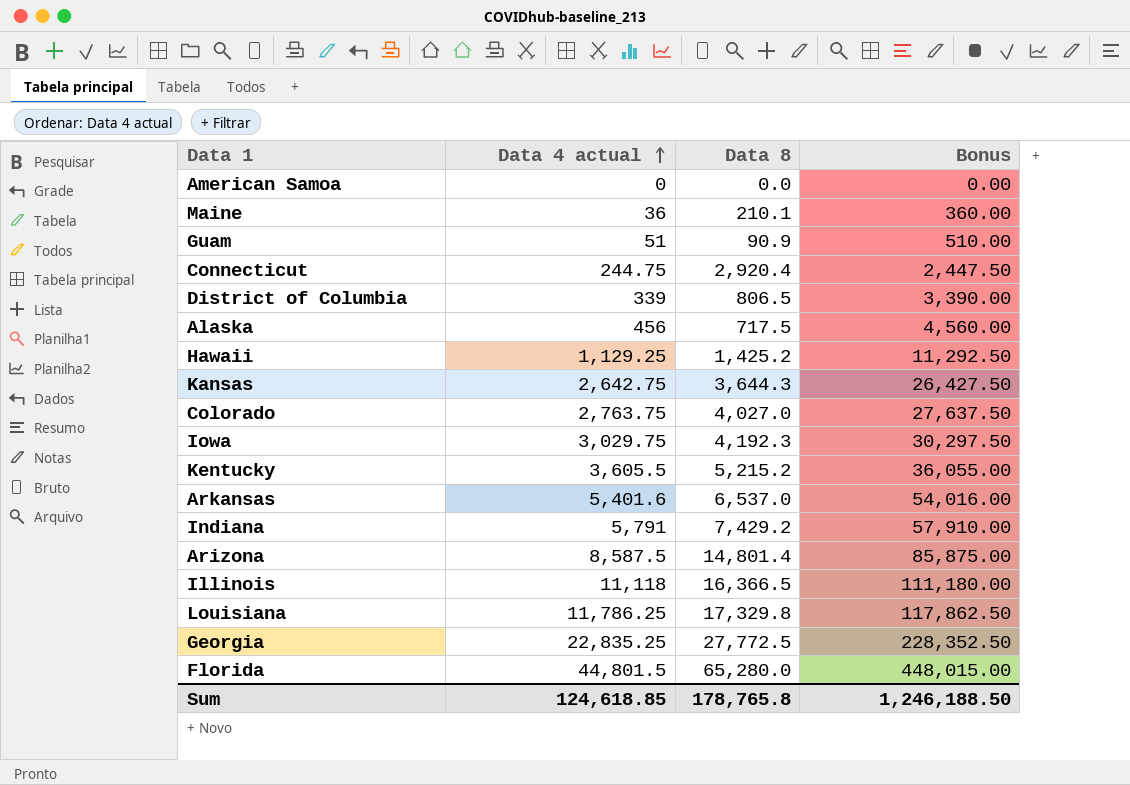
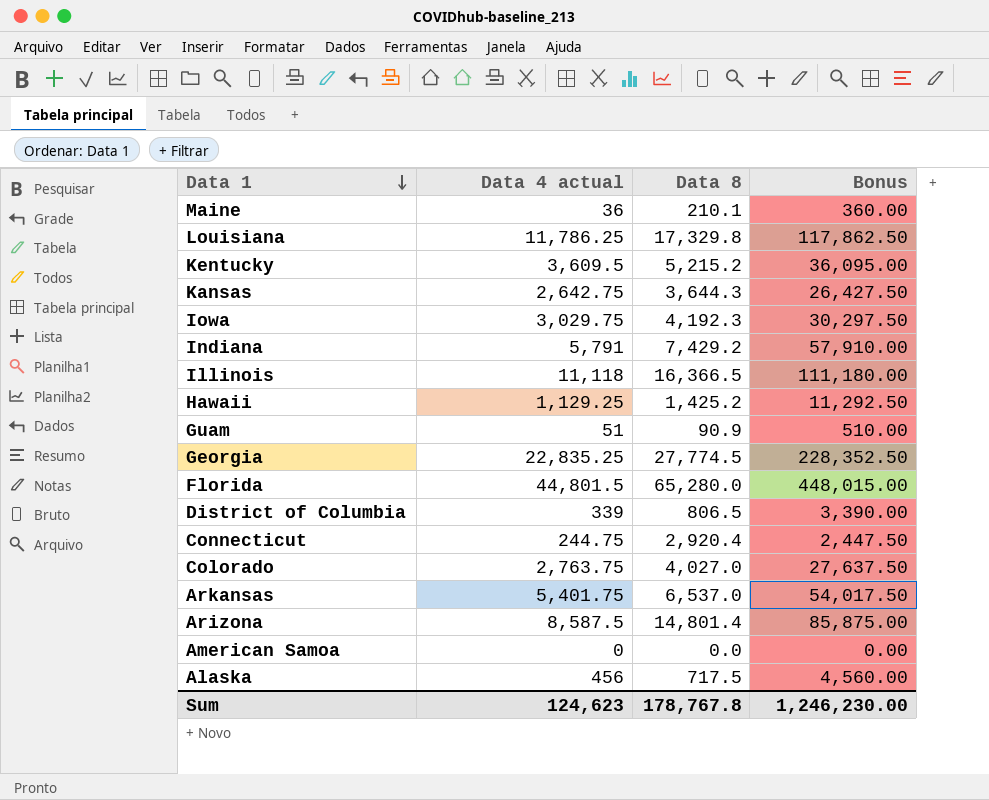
row order: Data 4 actual ascending -> Data 1 descending
Kentucky | Data 4 actual: 3,605.5 -> 3,609.5
Kentucky | Bonus: 36,055.00 -> 36,095.00
Georgia | Data 8: 27,772.5 -> 27,774.5
Arkansas | Data 4 actual: 5,401.6 -> 5,401.75
Arkansas | Bonus: 54,016.00 -> 54,017.50
Sum | Data 4 actual: 124,618.85 -> 124,623
Sum | Data 8: 178,765.8 -> 178,767.8
Sum | Bonus: 1,246,188.50 -> 1,246,230.00

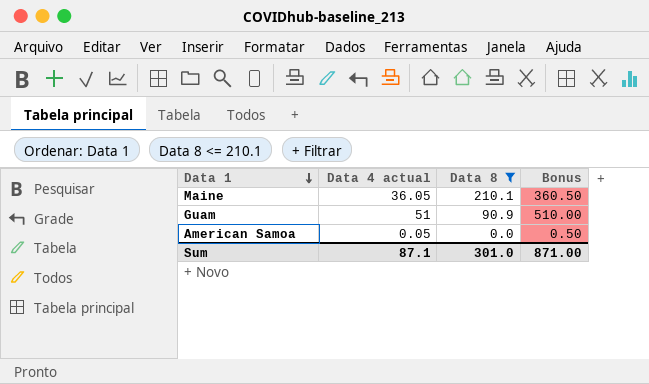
filter: none -> Data 8 <= 210.1
Maine | Data 4 actual: 36 -> 36.05
Maine | Bonus: 360.00 -> 360.50
American Samoa | Data 4 actual: 0 -> 0.05
American Samoa | Bonus: 0.00 -> 0.50
Sum | Data 4 actual: 124,623 -> 87.1
Sum | Data 8: 178,767.8 -> 301.0
Sum | Bonus: 1,246,230.00 -> 871.00

